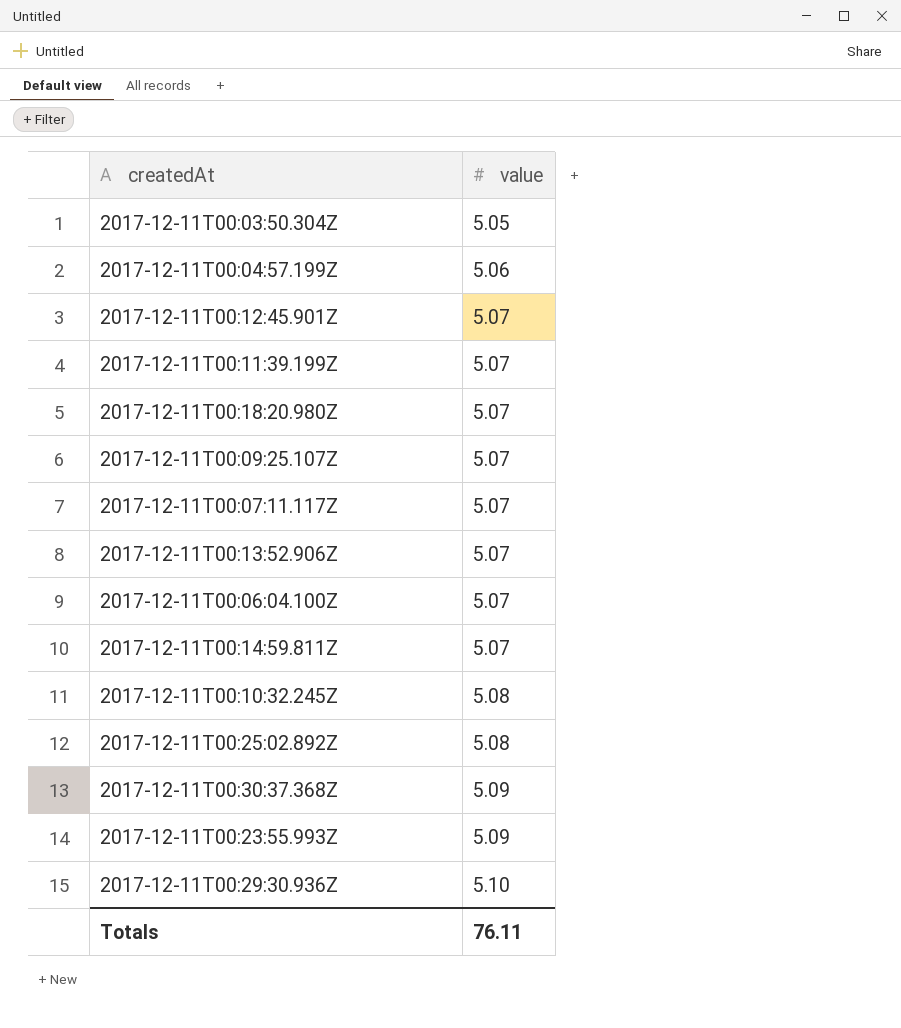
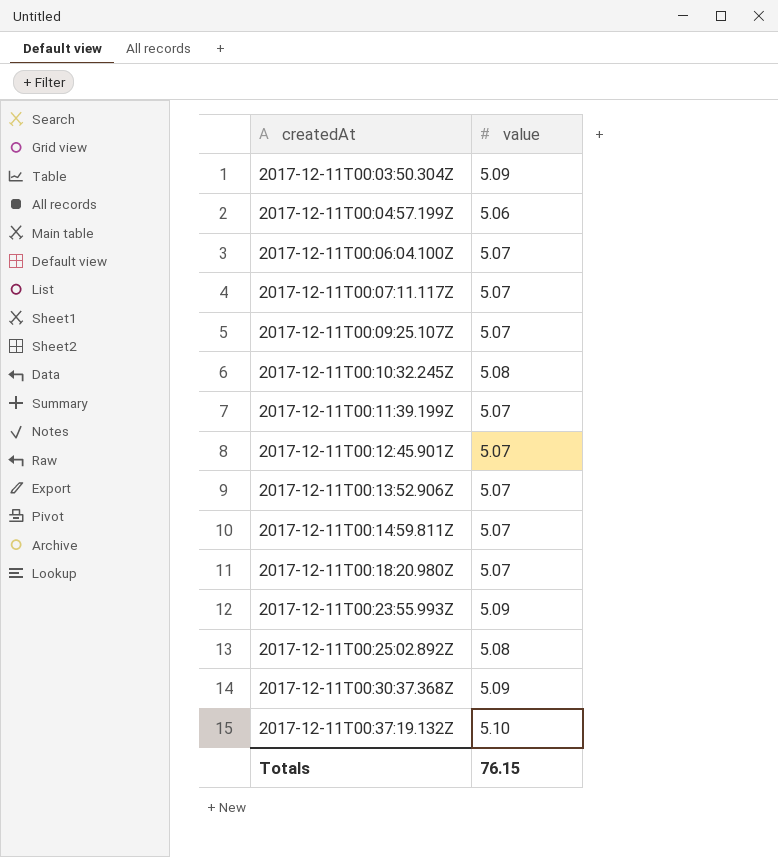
row order: value ascending -> createdAt ascending
row 2017-12-11T00:29:30.936Z: 5.10 -> none
2017-12-11T00:03:50.304Z | value: 5.05 -> 5.09
row 2017-12-11T00:37:19.132Z: none -> 5.10
Totals | value: 76.11 -> 76.15

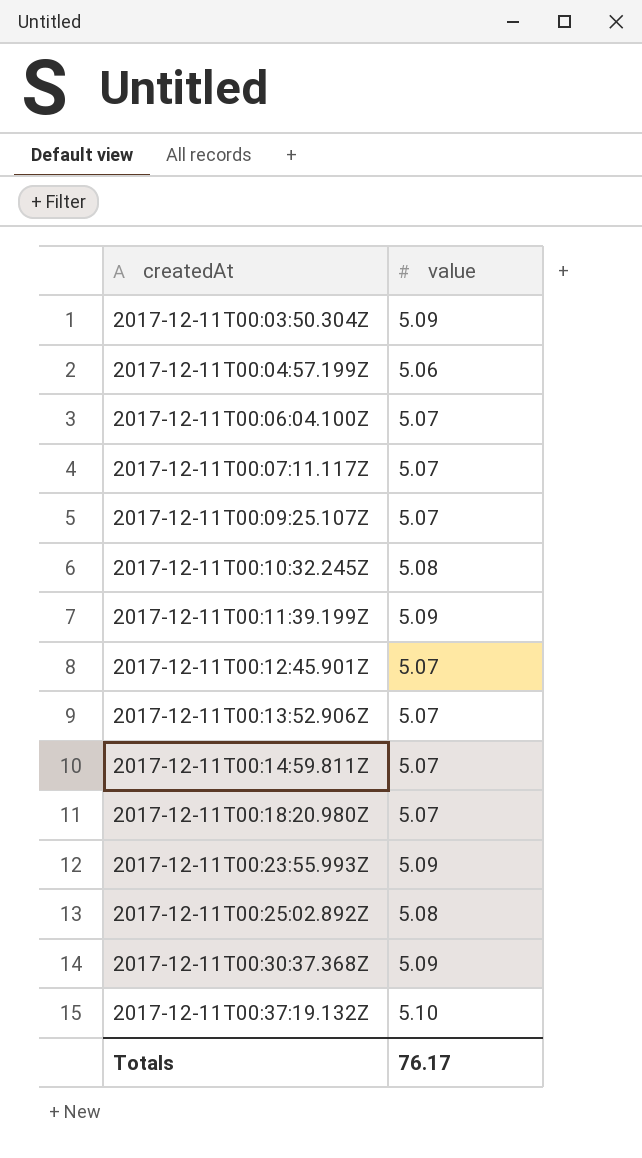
2017-12-11T00:11:39.199Z | value: 5.07 -> 5.09
Totals | value: 76.15 -> 76.17

